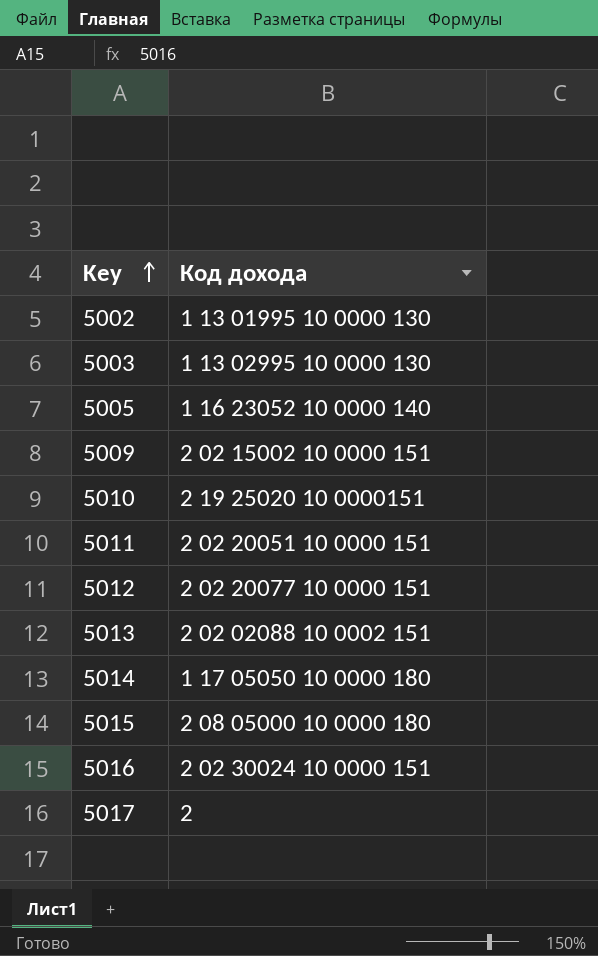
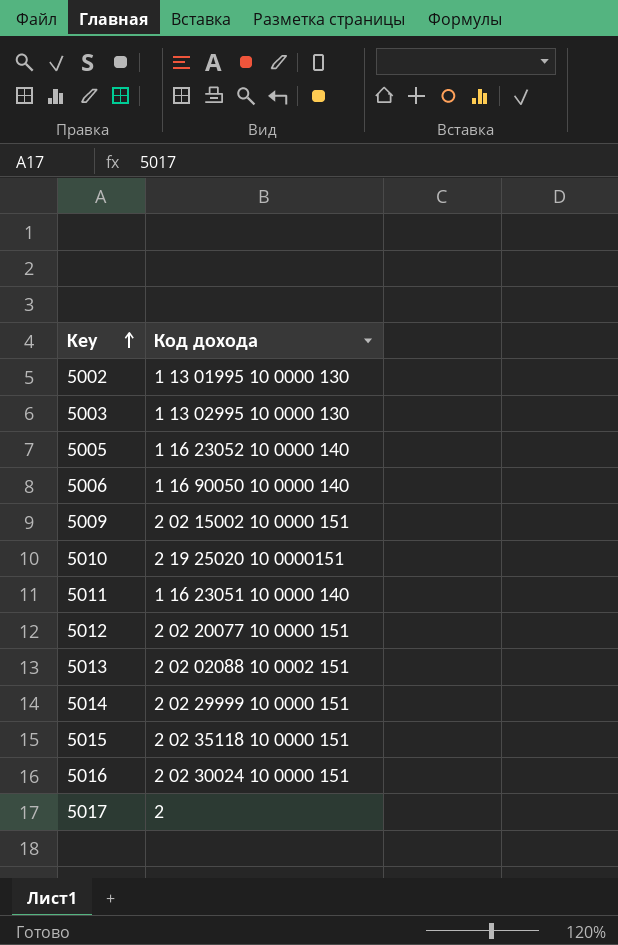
row 5006: none -> 1 16 90050 10 0000 140
5011 | Код дохода: 2 02 20051 10 0000 151 -> 1 16 23051 10 0000 140
5014 | Код дохода: 1 17 05050 10 0000 180 -> 2 02 29999 10 0000 151
5015 | Код дохода: 2 08 05000 10 0000 180 -> 2 02 35118 10 0000 151

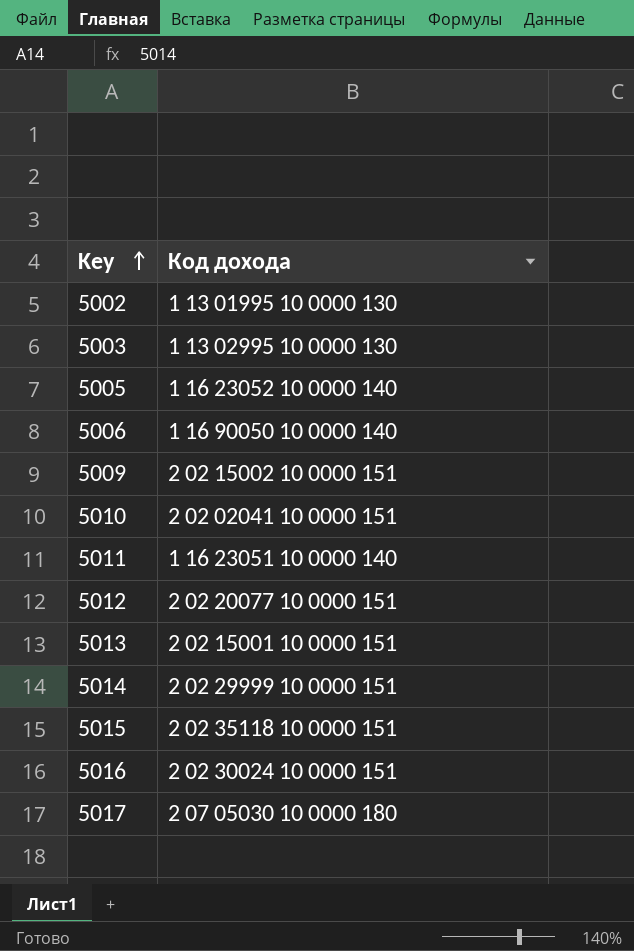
5010 | Код дохода: 2 19 25020 10 0000151 -> 2 02 02041 10 0000 151
5013 | Код дохода: 2 02 02088 10 0002 151 -> 2 02 15001 10 0000 151
5017 | Код дохода: 2 -> 2 07 05030 10 0000 180

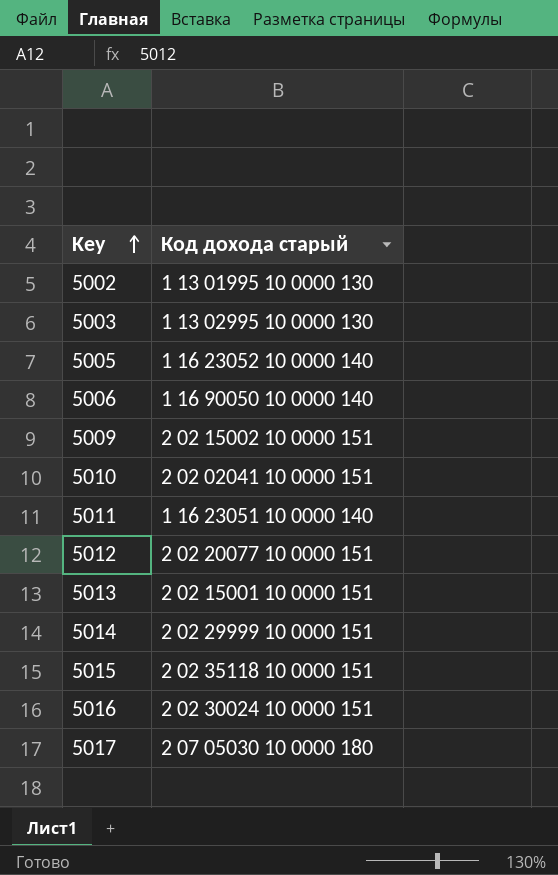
column name: Код дохода -> Код дохода старый

